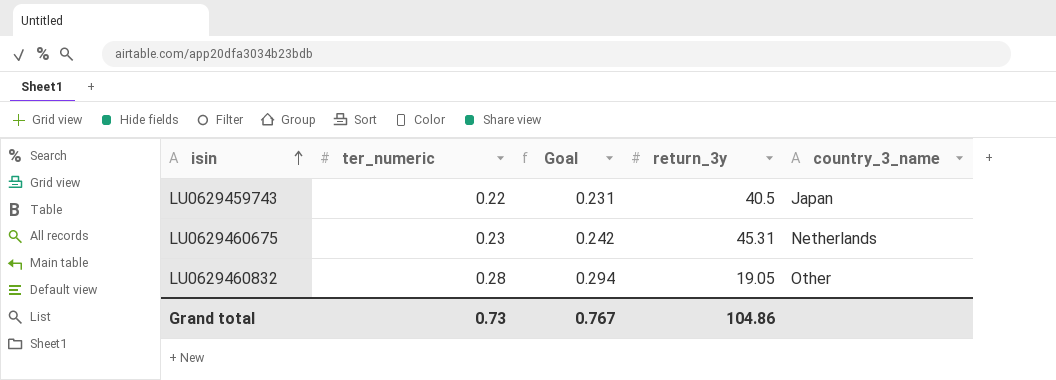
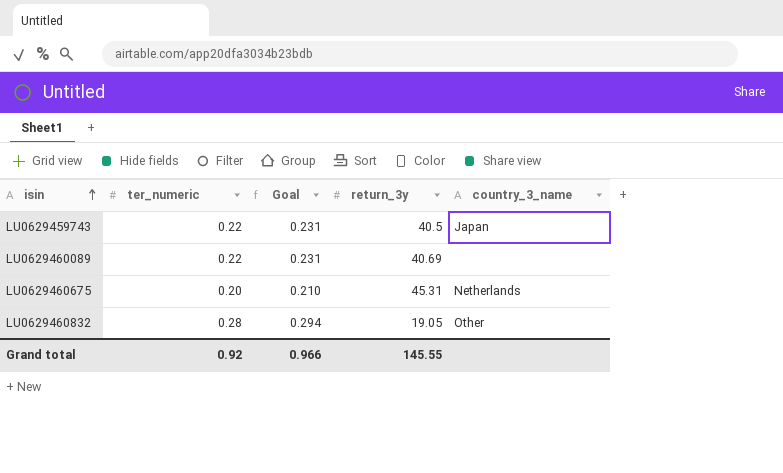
row LU0629460089: none -> 0.22 | 0.231 | 40.69 | none
LU0629460675 | ter_numeric: 0.23 -> 0.20
LU0629460675 | Goal: 0.242 -> 0.210
Grand total | ter_numeric: 0.73 -> 0.92
Grand total | Goal: 0.767 -> 0.966
Grand total | return_3y: 104.86 -> 145.55

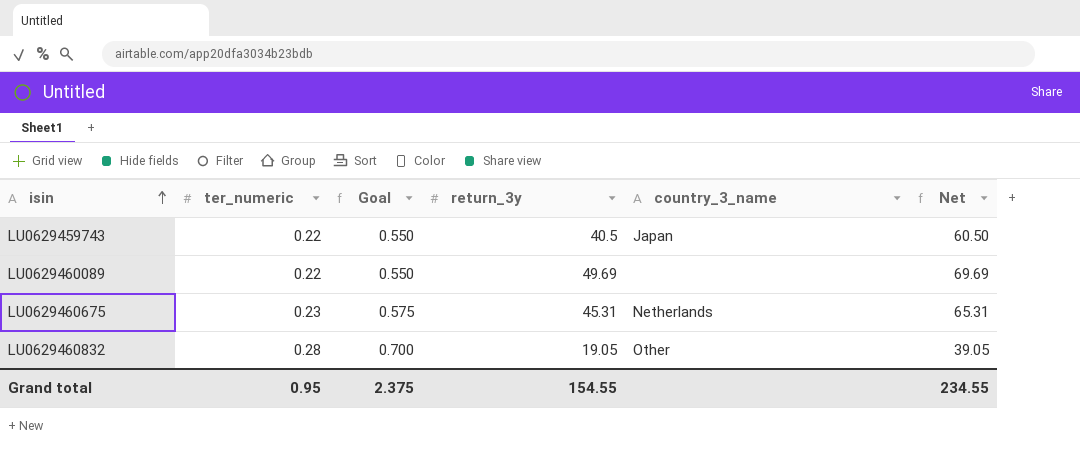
column Goal | formula: [ter_numeric] * 1.05 -> [ter_numeric] * 2.5
column Net | formula: none -> [return_3y] + 20
LU0629460089 | return_3y: 40.69 -> 49.69
LU0629460675 | ter_numeric: 0.20 -> 0.23
Grand total | ter_numeric: 0.92 -> 0.95
Grand total | Goal: 0.966 -> 2.375
Grand total | return_3y: 145.55 -> 154.55

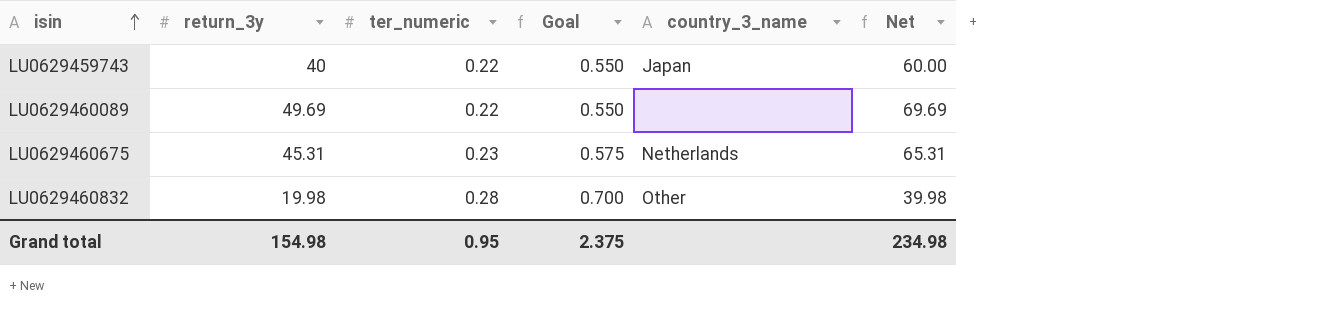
column return_3y | position: 4 -> 2
LU0629459743 | return_3y: 40.5 -> 40
LU0629459743 | Net: 60.50 -> 60.00
LU0629460832 | return_3y: 19.05 -> 19.98
LU0629460832 | Net: 39.05 -> 39.98
Grand total | return_3y: 154.55 -> 154.98
Grand total | Net: 234.55 -> 234.98

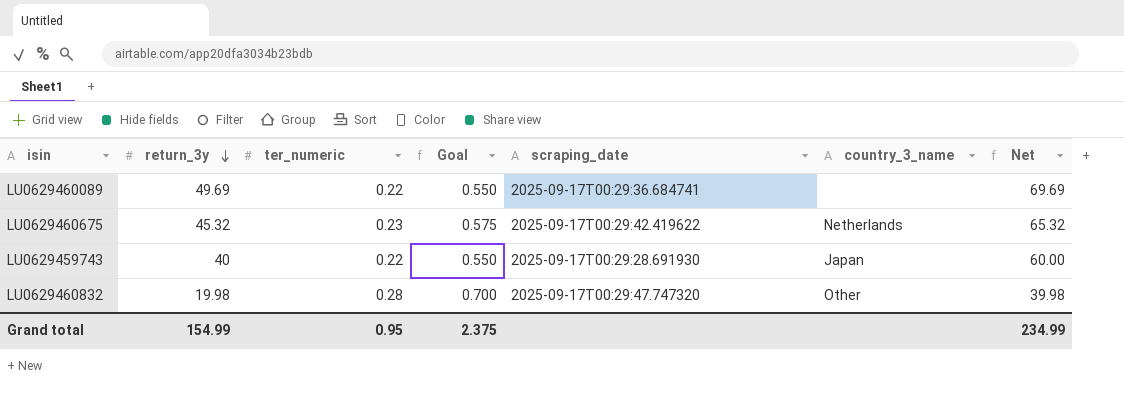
row order: isin ascending -> return_3y descending
column scraping_date | position: none -> 5
LU0629460675 | return_3y: 45.31 -> 45.32
LU0629460675 | Net: 65.31 -> 65.32
Grand total | return_3y: 154.98 -> 154.99
Grand total | Net: 234.98 -> 234.99

